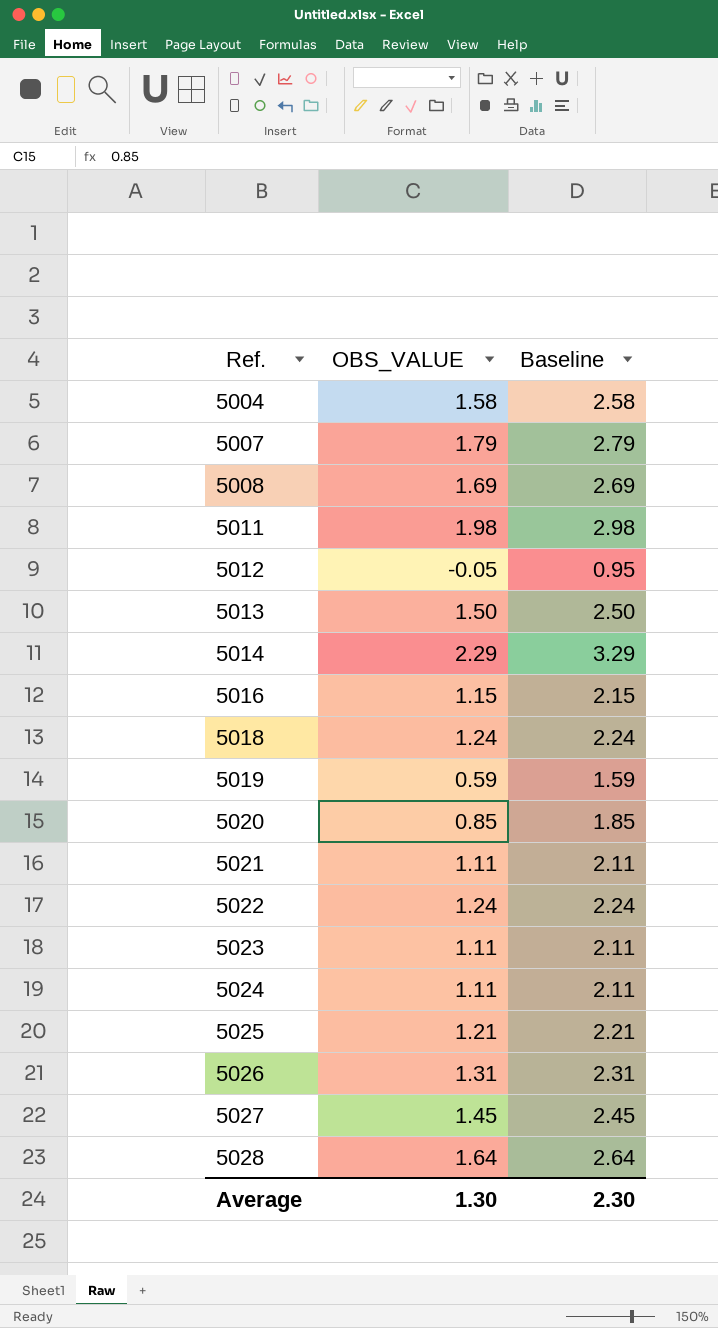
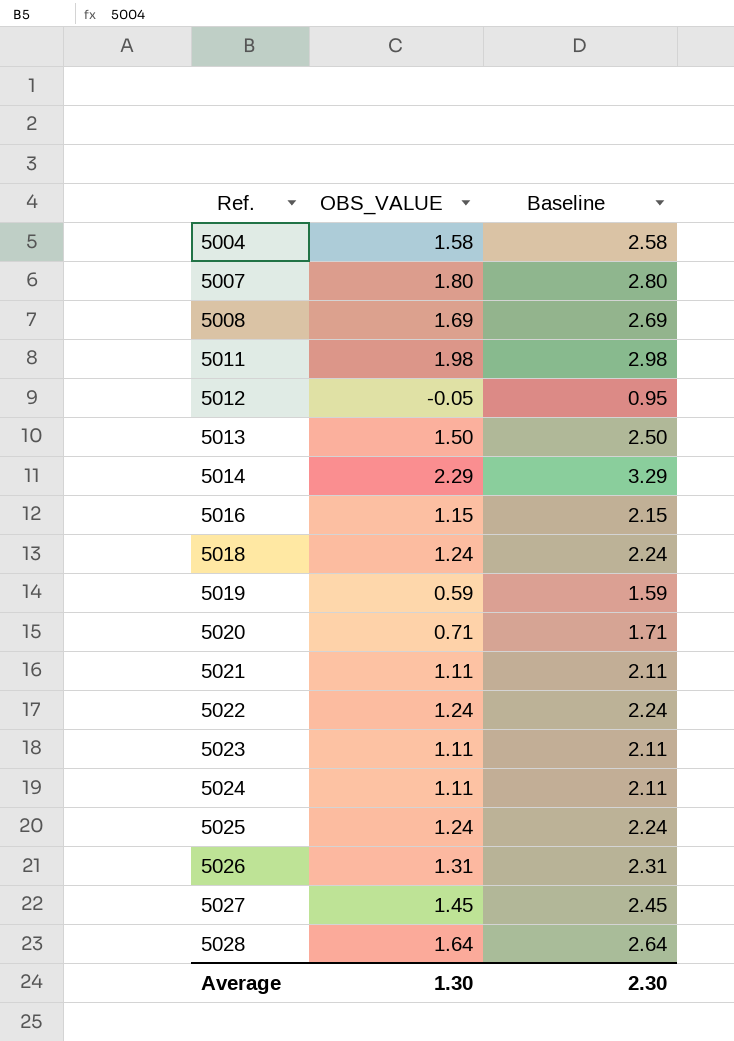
5007 | OBS_VALUE: 1.79 -> 1.80
5007 | Baseline: 2.79 -> 2.80
5020 | OBS_VALUE: 0.85 -> 0.71
5020 | Baseline: 1.85 -> 1.71
5025 | OBS_VALUE: 1.21 -> 1.24
5025 | Baseline: 2.21 -> 2.24

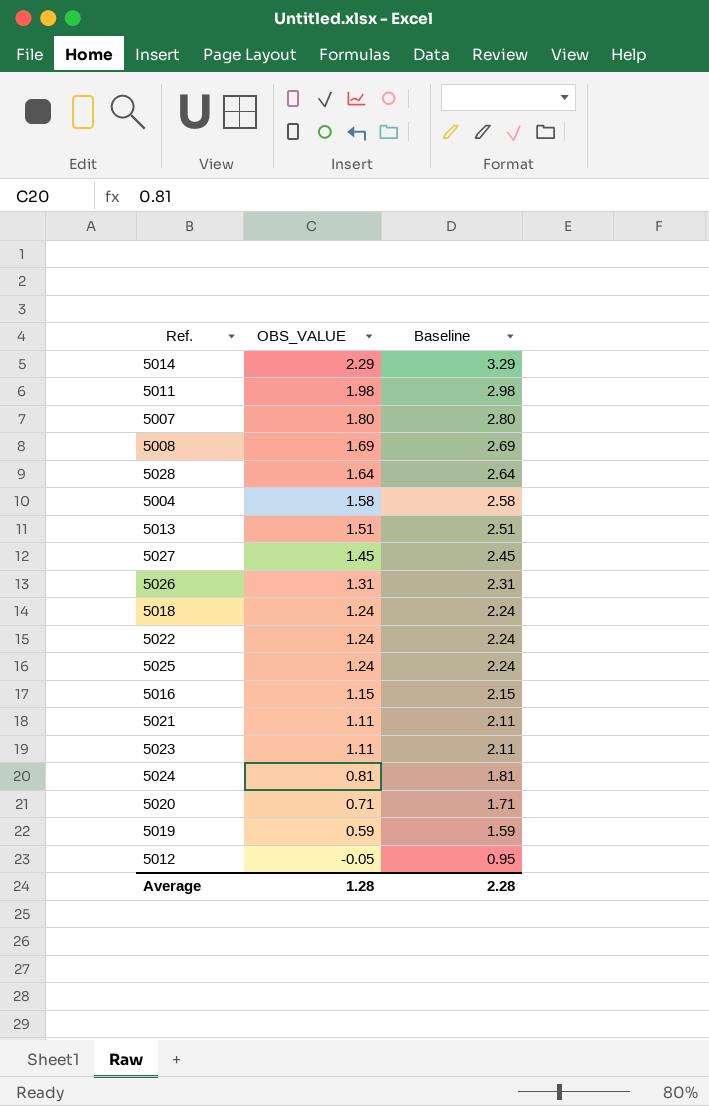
row order: Ref. ascending -> OBS_VALUE descending
5013 | OBS_VALUE: 1.50 -> 1.51
5013 | Baseline: 2.50 -> 2.51
5024 | OBS_VALUE: 1.11 -> 0.81
5024 | Baseline: 2.11 -> 1.81
Average | OBS_VALUE: 1.30 -> 1.28
Average | Baseline: 2.30 -> 2.28

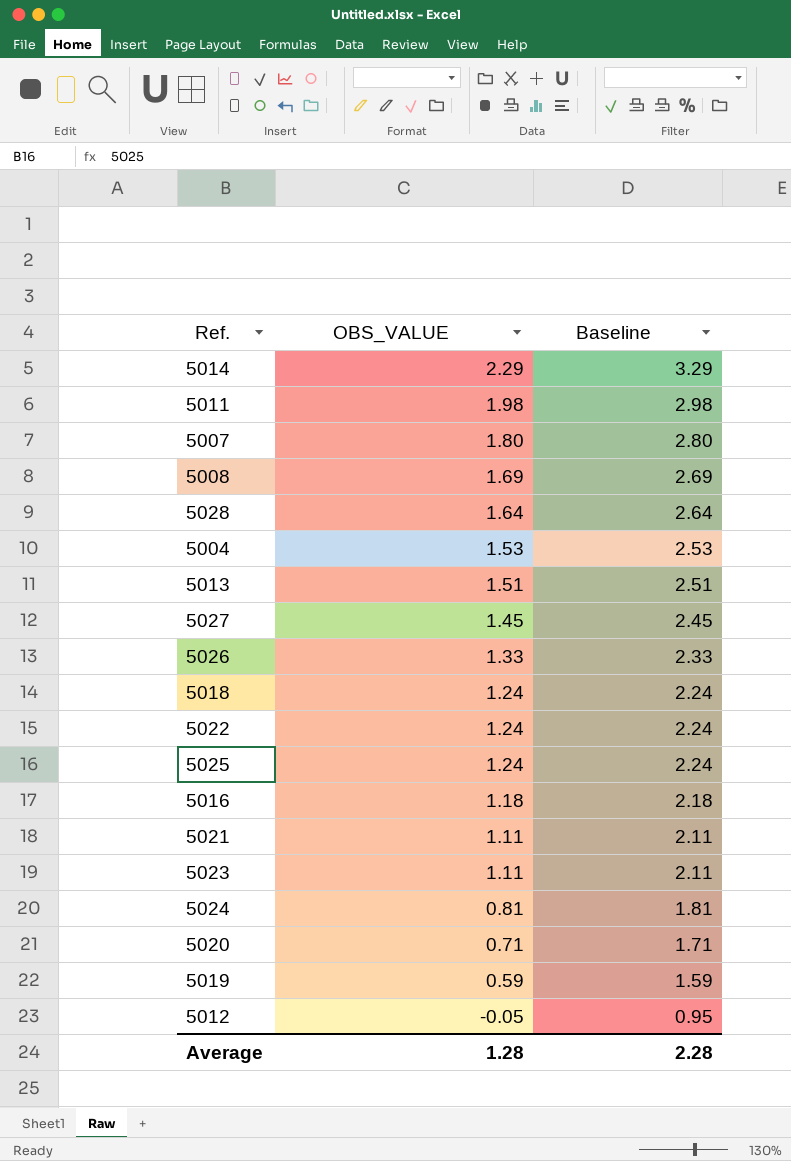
5004 | OBS_VALUE: 1.58 -> 1.53
5004 | Baseline: 2.58 -> 2.53
5026 | OBS_VALUE: 1.31 -> 1.33
5026 | Baseline: 2.31 -> 2.33
5016 | OBS_VALUE: 1.15 -> 1.18
5016 | Baseline: 2.15 -> 2.18

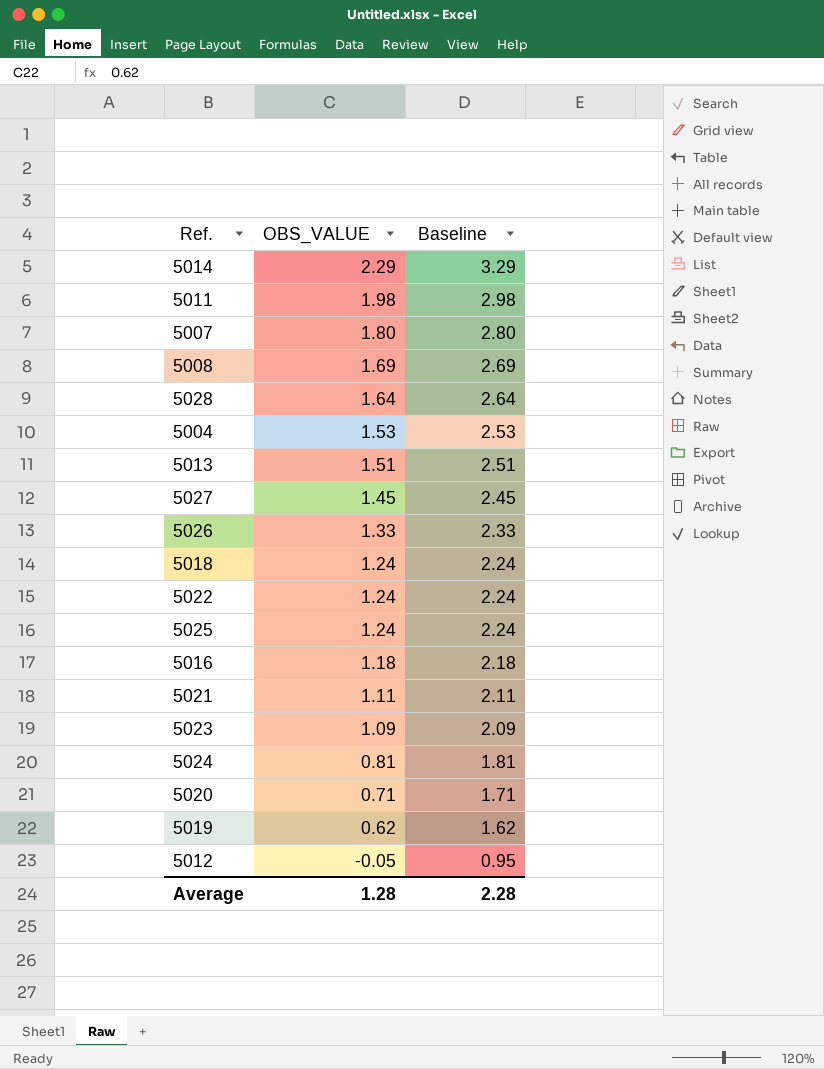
5023 | OBS_VALUE: 1.11 -> 1.09
5023 | Baseline: 2.11 -> 2.09
5019 | OBS_VALUE: 0.59 -> 0.62
5019 | Baseline: 1.59 -> 1.62

